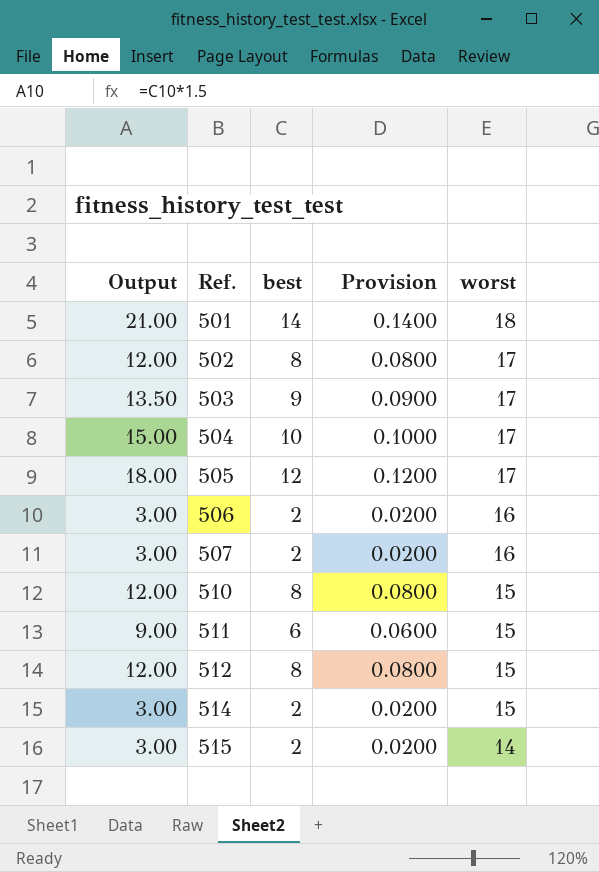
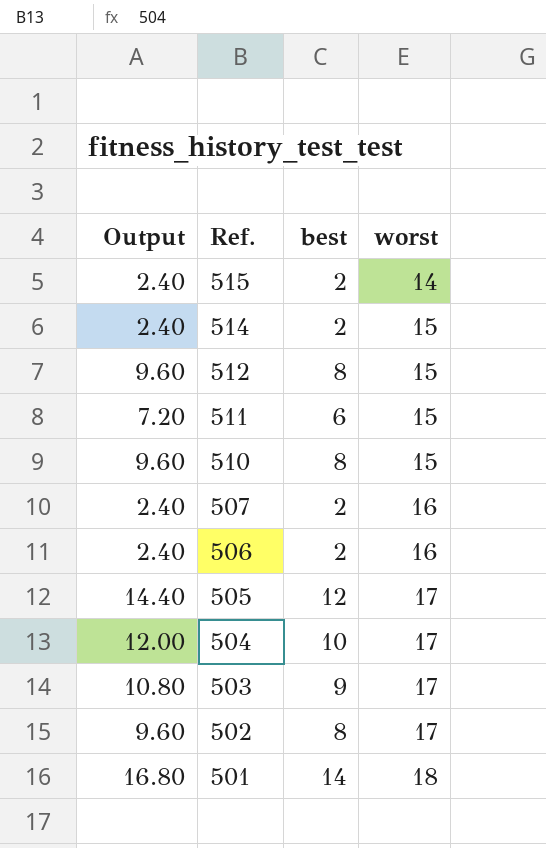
row order: Ref. ascending -> Ref. descending
column Provision | formula: [best] * 0.01 -> none
column Output | formula: [best] * 1.5 -> [best] * 1.2

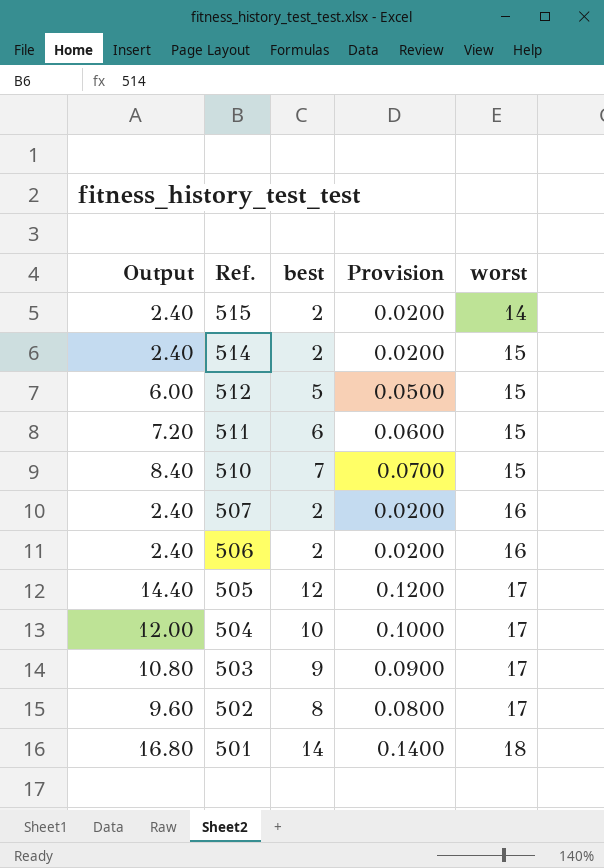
column Provision | formula: none -> [best] * 0.01
512 | Output: 9.60 -> 6.00
512 | best: 8 -> 5
510 | Output: 9.60 -> 8.40
510 | best: 8 -> 7

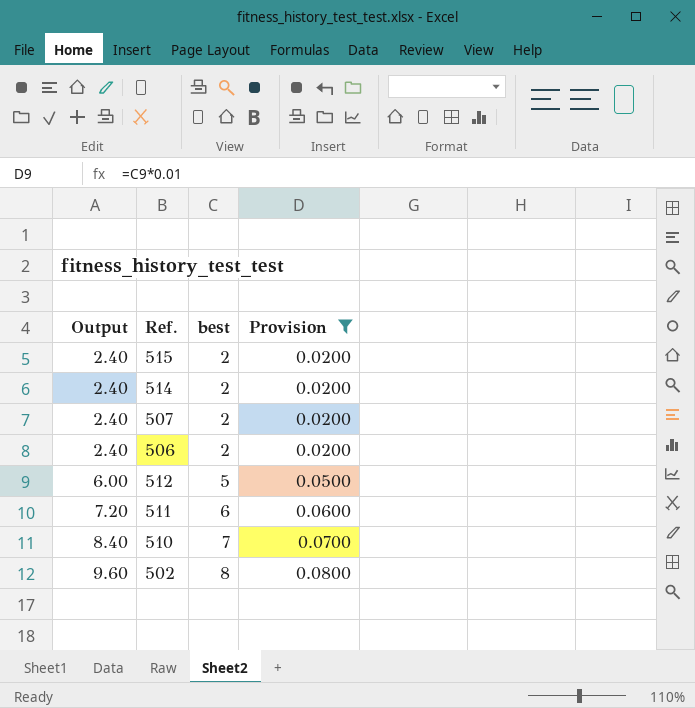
filter: none -> Provision <= 0.0800
row order: Ref. descending -> Output ascending
column worst | position: 5 -> none

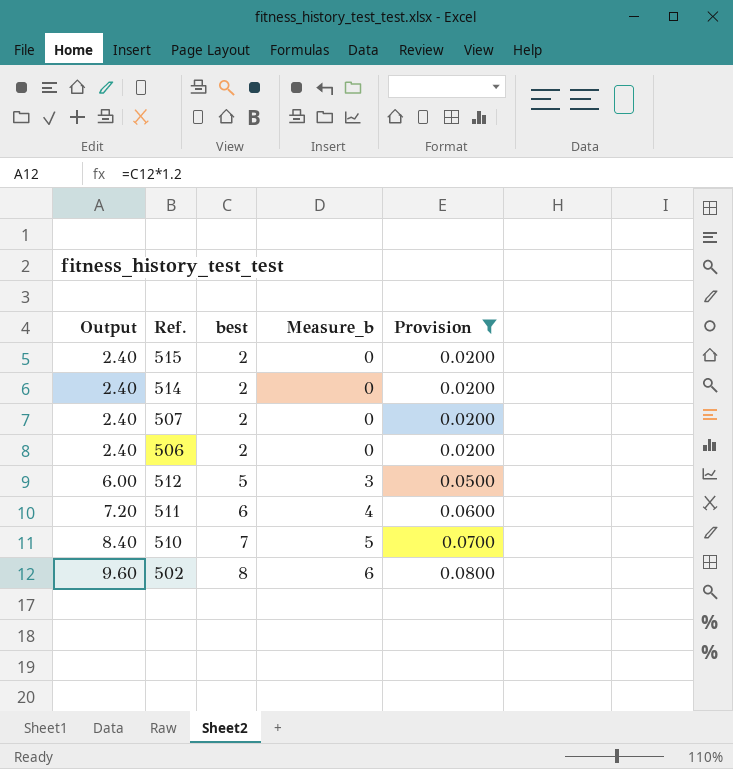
column Measure_b | formula: none -> [best] - 2

